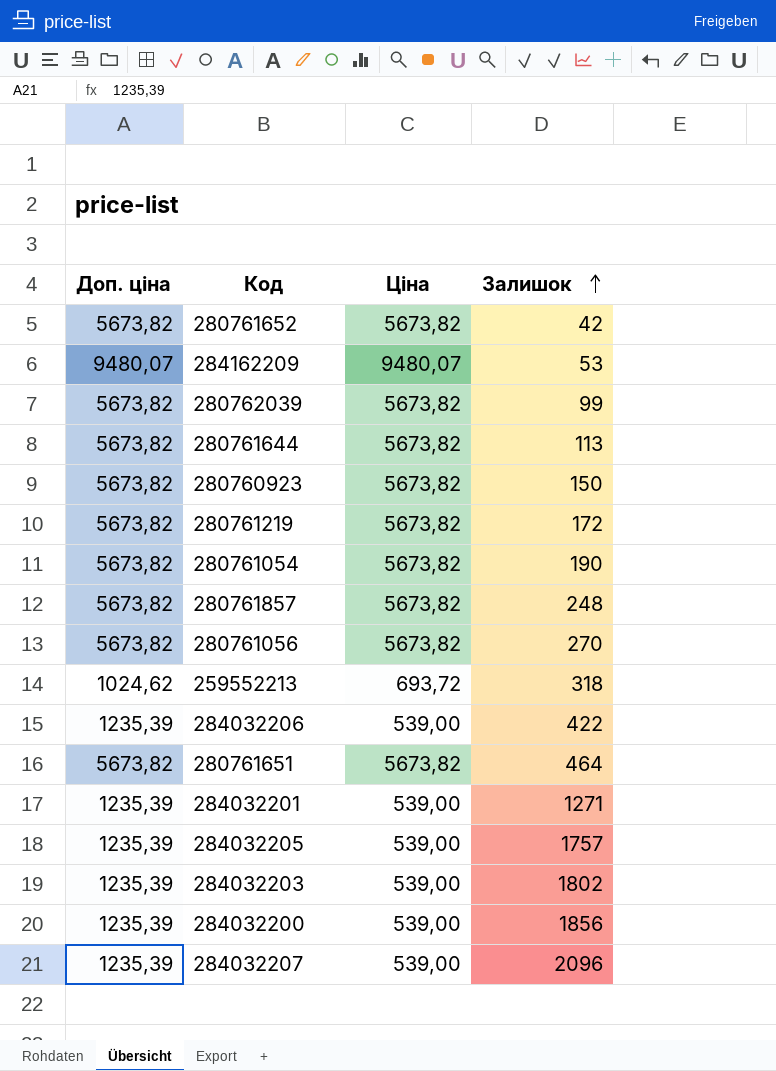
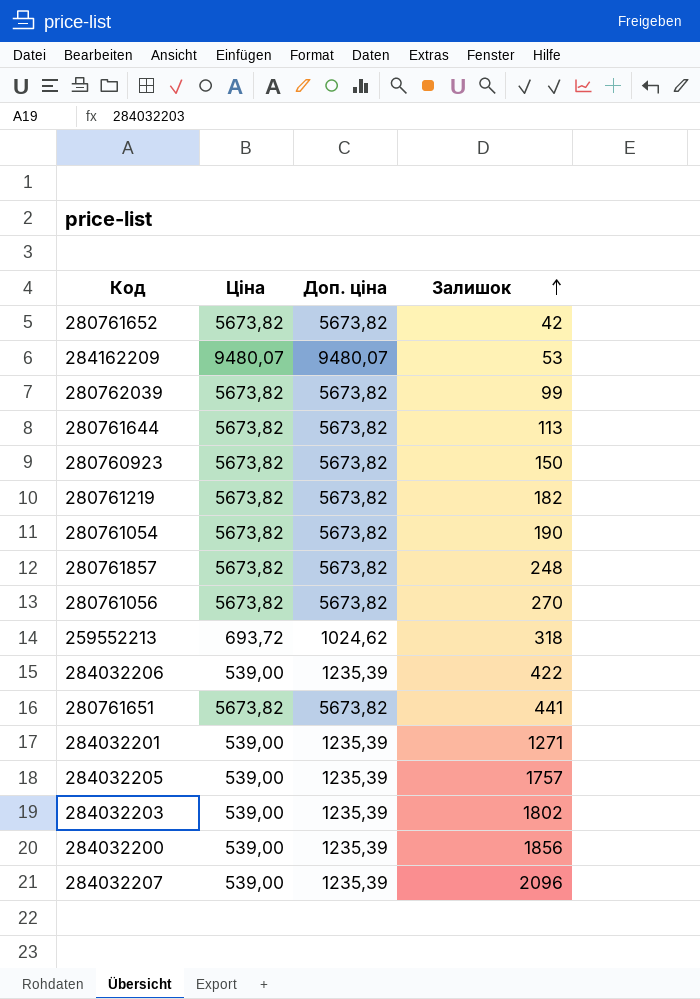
column Доп. ціна | position: 1 -> 3
280761219 | Залишок: 172 -> 182
280761651 | Залишок: 464 -> 441

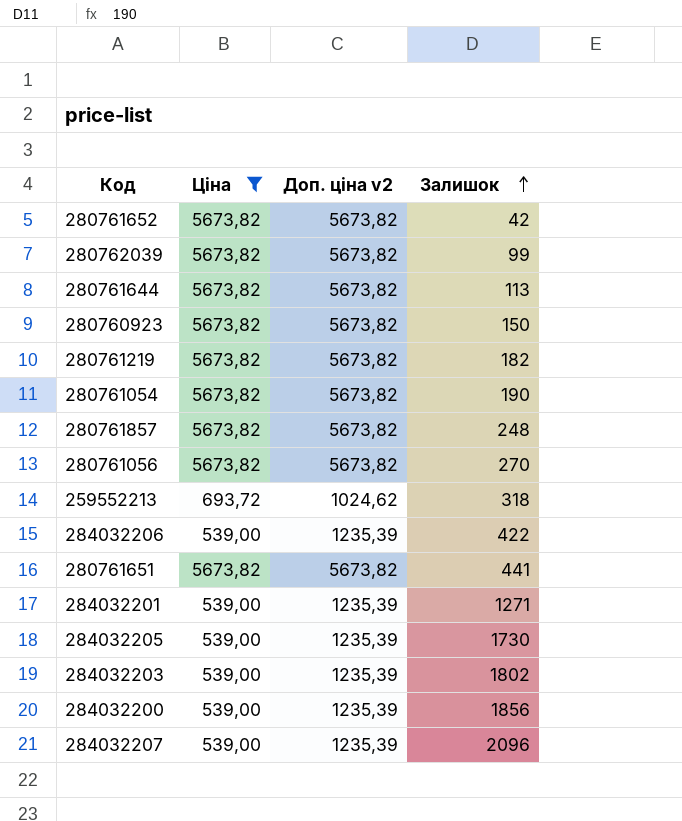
filter: none -> Ціна != 9480,07
column name: Доп. ціна -> Доп. ціна v2
284032205 | Залишок: 1757 -> 1730

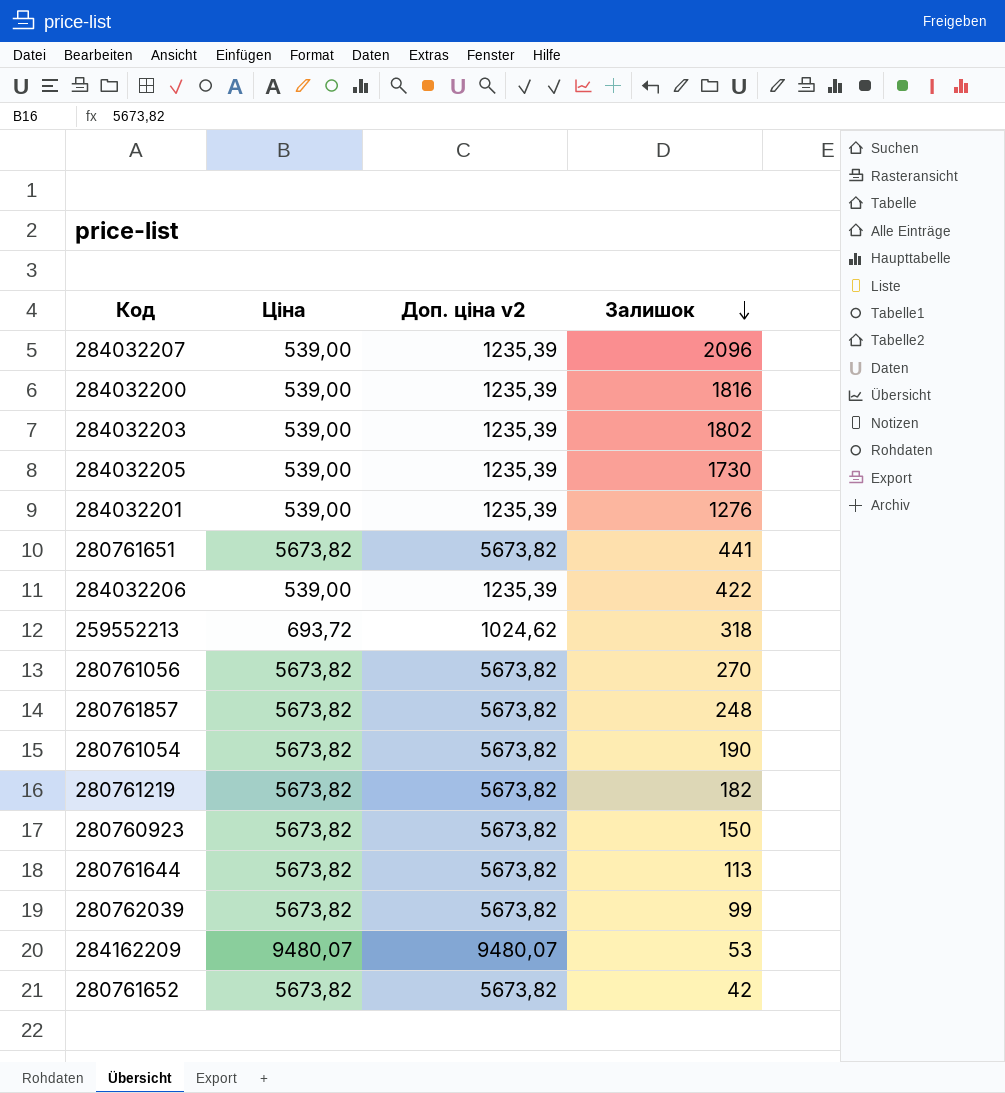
filter: Ціна != 9480,07 -> none
row order: Залишок ascending -> Залишок descending
284032200 | Залишок: 1856 -> 1816
284032201 | Залишок: 1271 -> 1276

